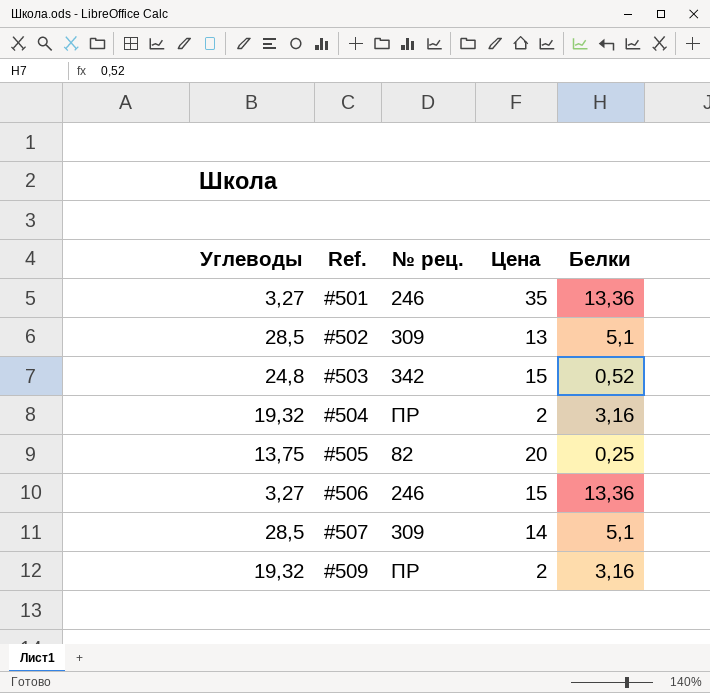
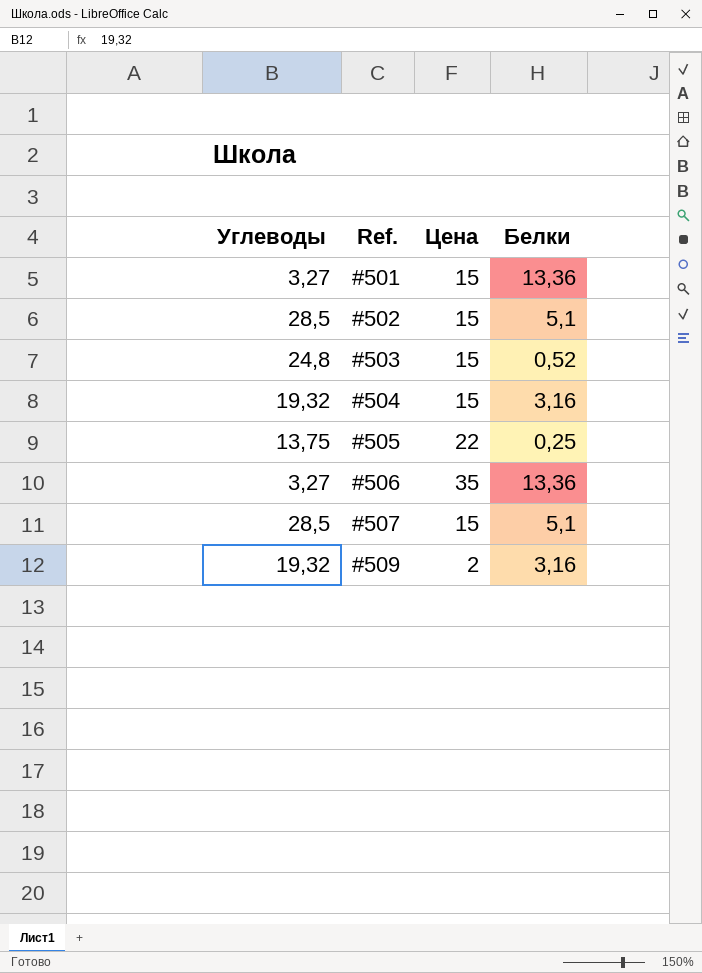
column № рец. | position: 3 -> none
#501 | Цена: 35 -> 15
#502 | Цена: 13 -> 15
#504 | Цена: 2 -> 15
#505 | Цена: 20 -> 22
#506 | Цена: 15 -> 35
#507 | Цена: 14 -> 15

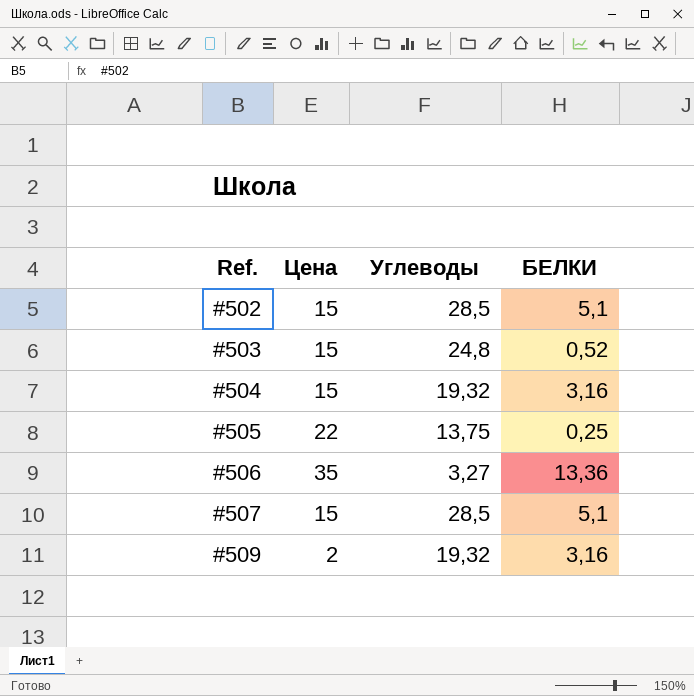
column Углеводы | position: 1 -> 3
column name: Белки -> БЕЛКИ
row #501: 3,27 | 15 | 13,36 -> none

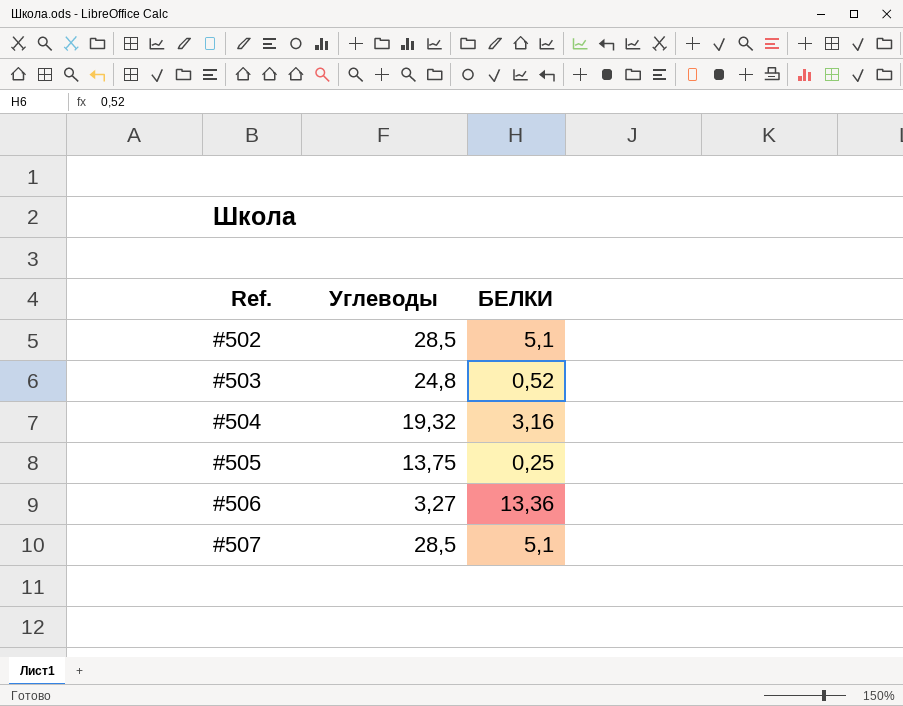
column Цена | position: 2 -> none
row #509: 2 | 19,32 | 3,16 -> none

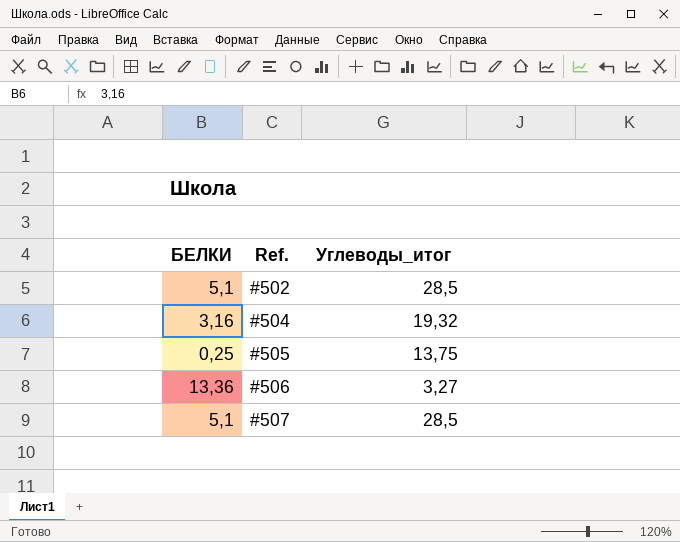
column БЕЛКИ | position: 3 -> 1
column name: Углеводы -> Углеводы_итог
row #503: 24,8 | 0,52 -> none

